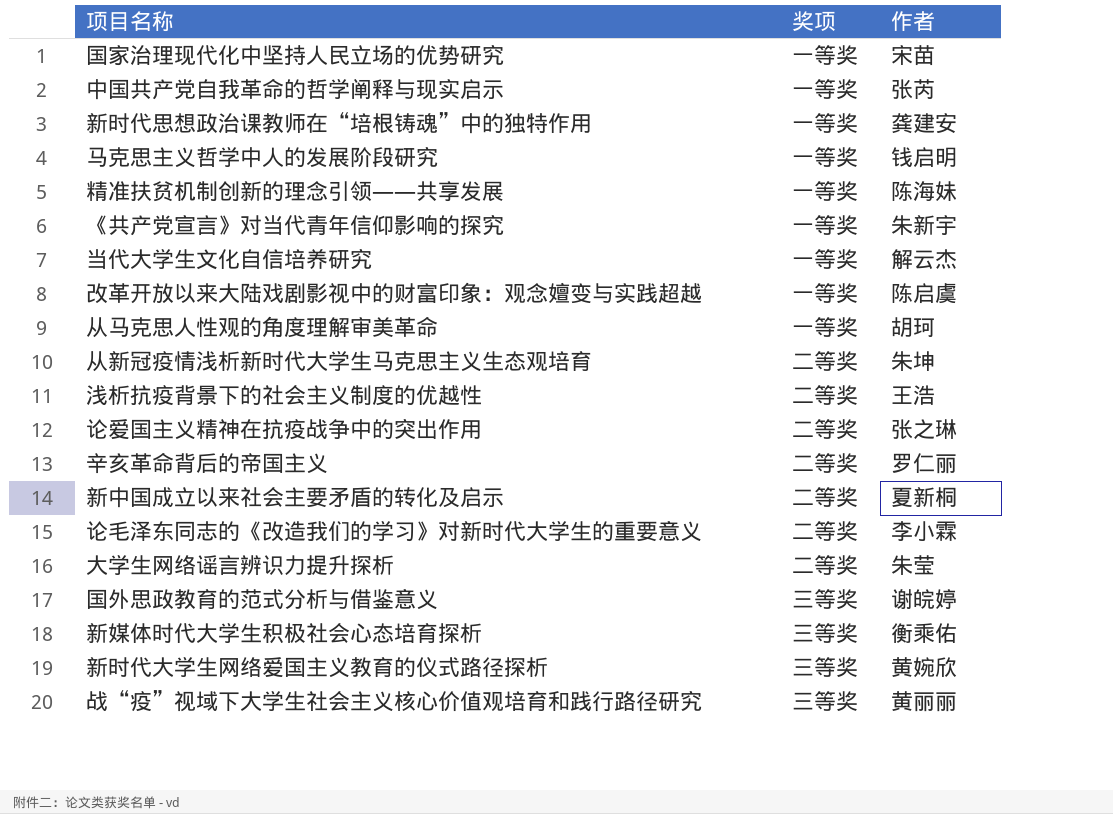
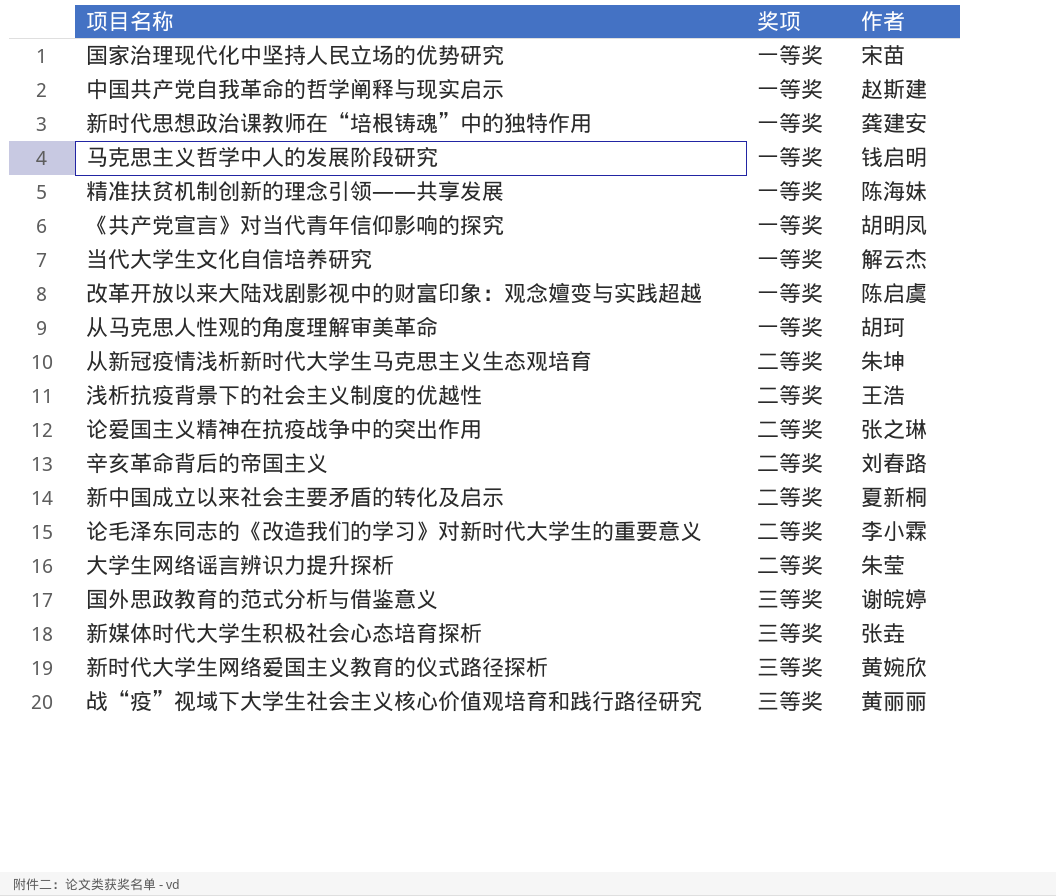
中国共产党自我革命的哲学阐释与现实启示 | 作者: 张芮 -> 赵斯建
《共产党宣言》对当代青年信仰影响的探究 | 作者: 朱新宇 -> 胡明凤
辛亥革命背后的帝国主义 | 作者: 罗仁丽 -> 刘春路
新媒体时代大学生积极社会心态培育探析 | 作者: 衡乘佑 -> 张垚

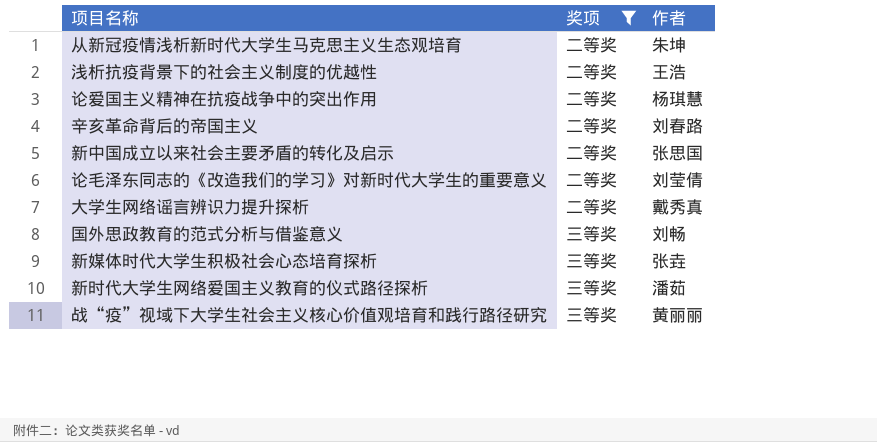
filter: none -> 奖项 != 一等奖
论爱国主义精神在抗疫战争中的突出作用 | 作者: 张之琳 -> 杨琪慧
新中国成立以来社会主要矛盾的转化及启示 | 作者: 夏新桐 -> 张思国
论毛泽东同志的《改造我们的学习》对新时代大学生的重要意义 | 作者: 李小霖 -> 刘莹倩
大学生网络谣言辨识力提升探析 | 作者: 朱莹 -> 戴秀真
国外思政教育的范式分析与借鉴意义 | 作者: 谢皖婷 -> 刘畅
新时代大学生网络爱国主义教育的仪式路径探析 | 作者: 黄婉欣 -> 潘茹

